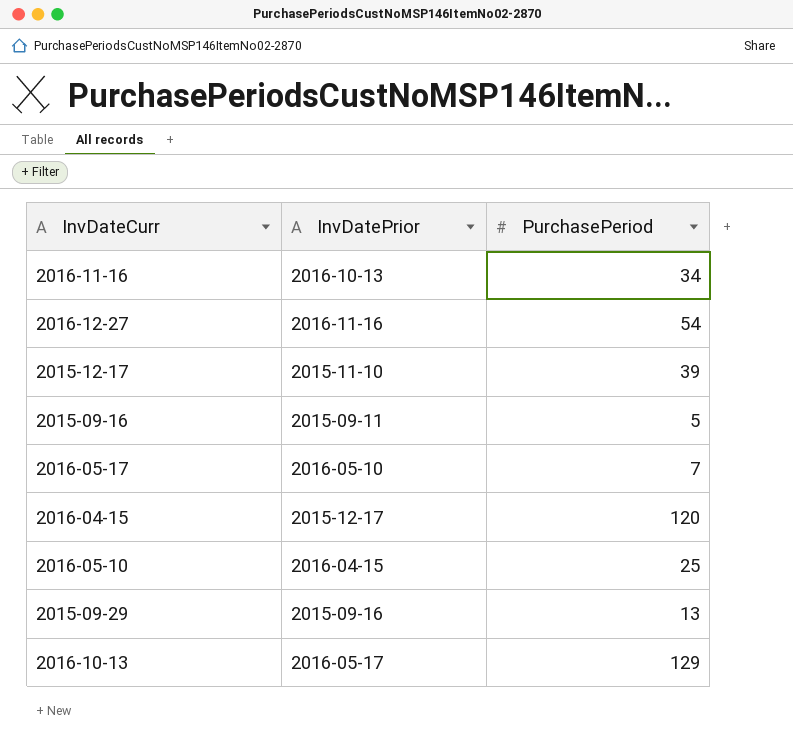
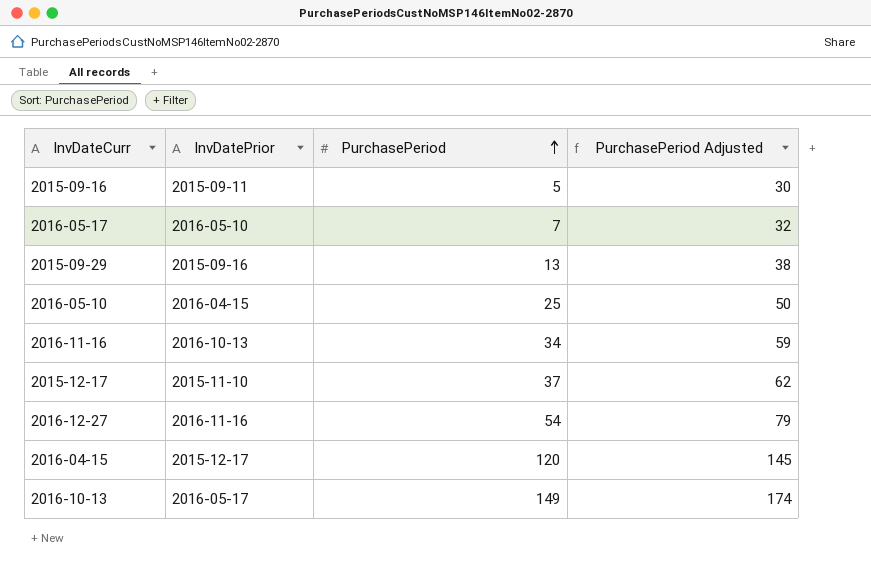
row order: none -> PurchasePeriod ascending
column PurchasePeriod Adjusted | formula: none -> [PurchasePeriod] + 25
2015-12-17 | PurchasePeriod: 39 -> 37
2016-10-13 | PurchasePeriod: 129 -> 149

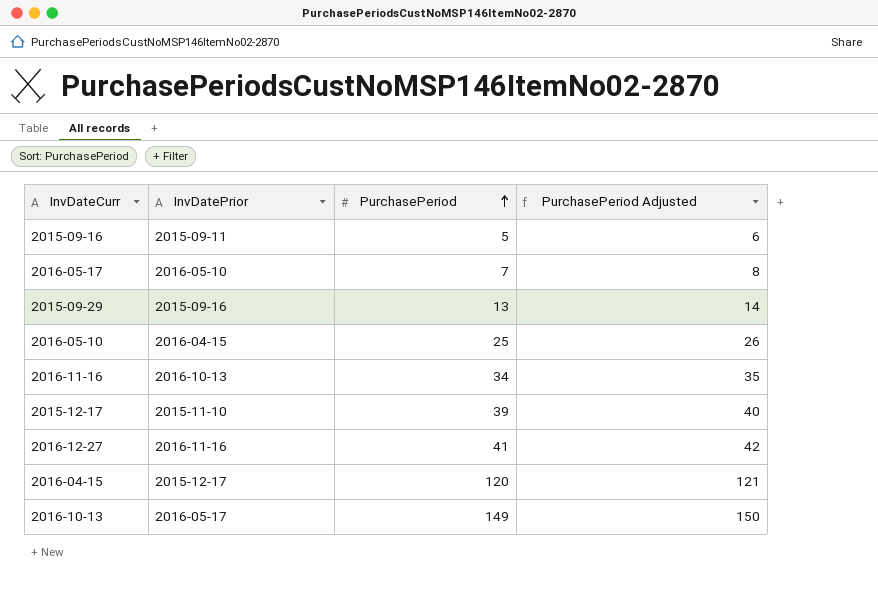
column PurchasePeriod Adjusted | formula: [PurchasePeriod] + 25 -> [PurchasePeriod] + 1
2015-12-17 | PurchasePeriod: 37 -> 39
2016-12-27 | PurchasePeriod: 54 -> 41

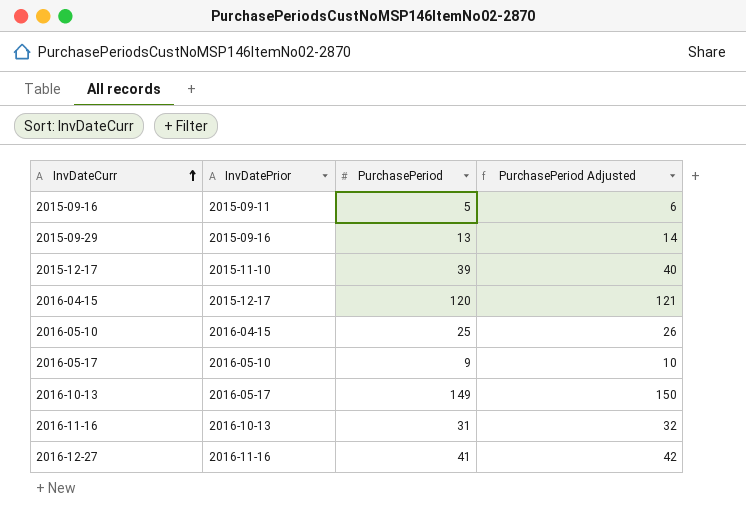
row order: PurchasePeriod ascending -> InvDateCurr ascending
2016-05-17 | PurchasePeriod: 7 -> 9
2016-05-17 | PurchasePeriod Adjusted: 8 -> 10
2016-11-16 | PurchasePeriod: 34 -> 31
2016-11-16 | PurchasePeriod Adjusted: 35 -> 32

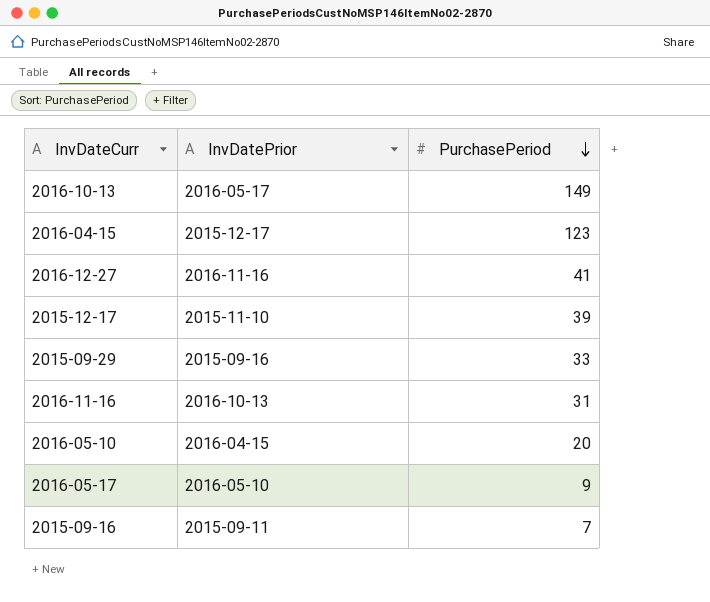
row order: InvDateCurr ascending -> PurchasePeriod descending
column PurchasePeriod Adjusted | formula: [PurchasePeriod] + 1 -> none
2016-04-15 | PurchasePeriod: 120 -> 123
2015-09-29 | PurchasePeriod: 13 -> 33
2016-05-10 | PurchasePeriod: 25 -> 20
2015-09-16 | PurchasePeriod: 5 -> 7

